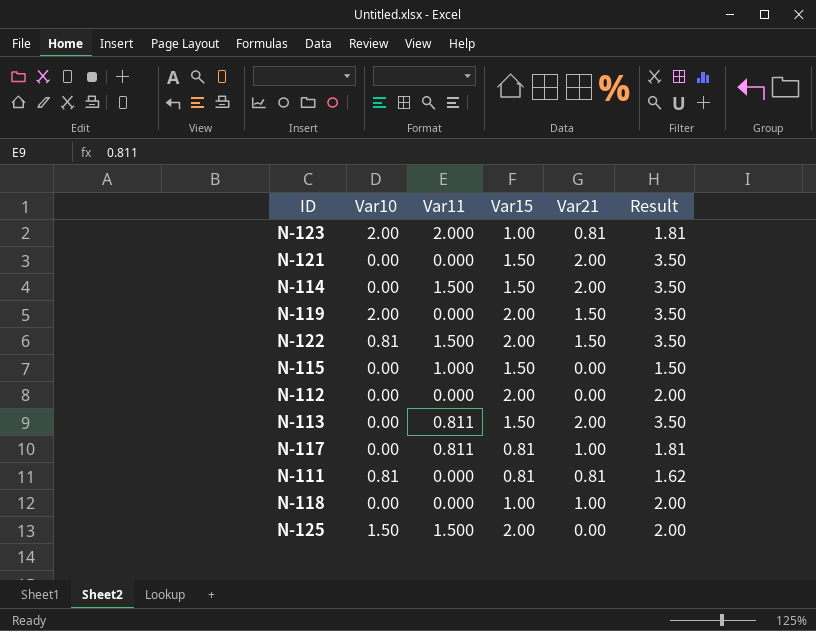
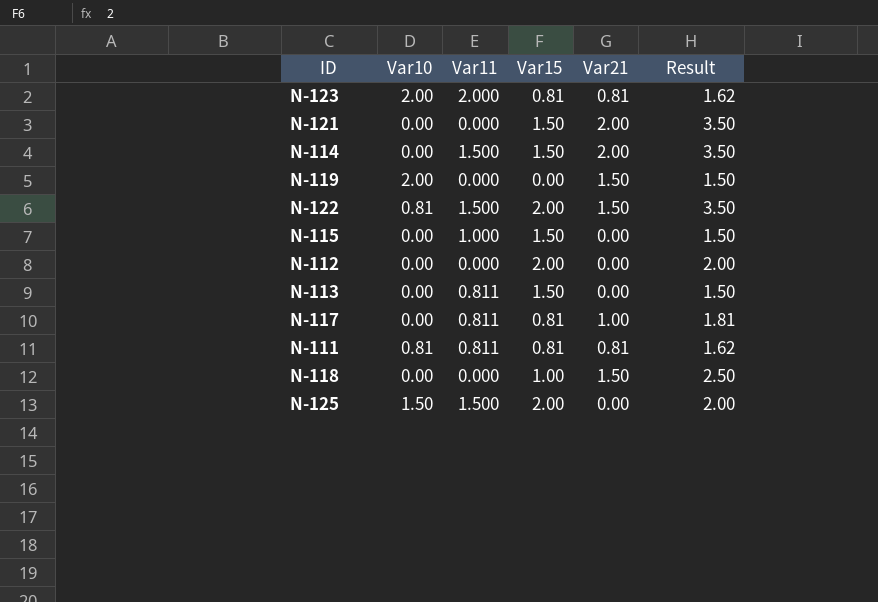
N-123 | Var15: 1.00 -> 0.81
N-123 | Result: 1.81 -> 1.62
N-119 | Var15: 2.00 -> 0.00
N-119 | Result: 3.50 -> 1.50
N-113 | Var21: 2.00 -> 0.00
N-113 | Result: 3.50 -> 1.50
N-111 | Var11: 0.000 -> 0.811
N-118 | Var21: 1.00 -> 1.50
N-118 | Result: 2.00 -> 2.50

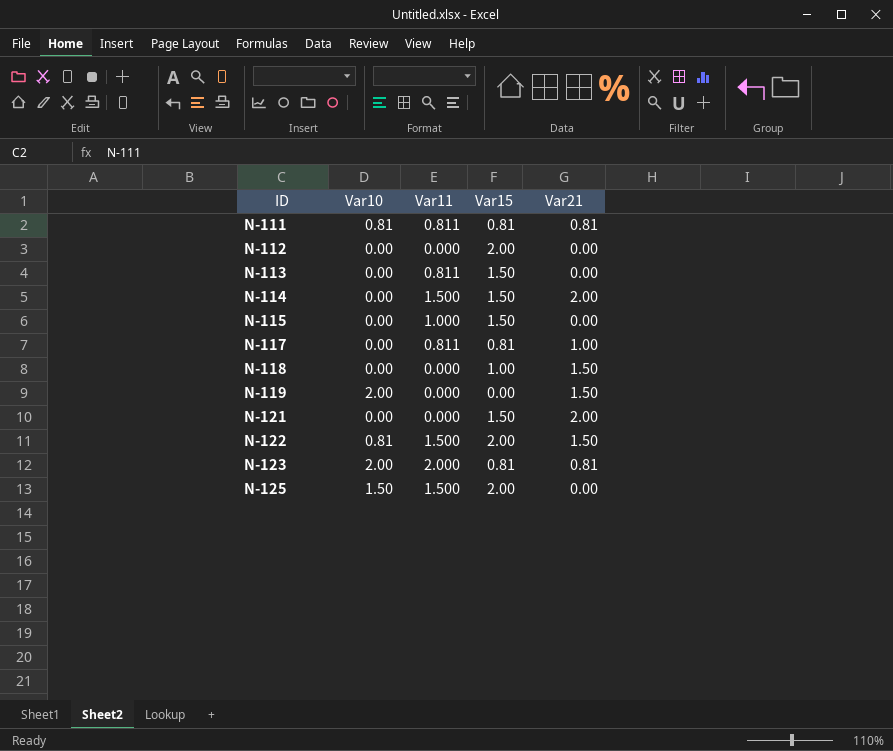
row order: none -> ID ascending
column Result | formula: [Var15] + [Var21] -> none

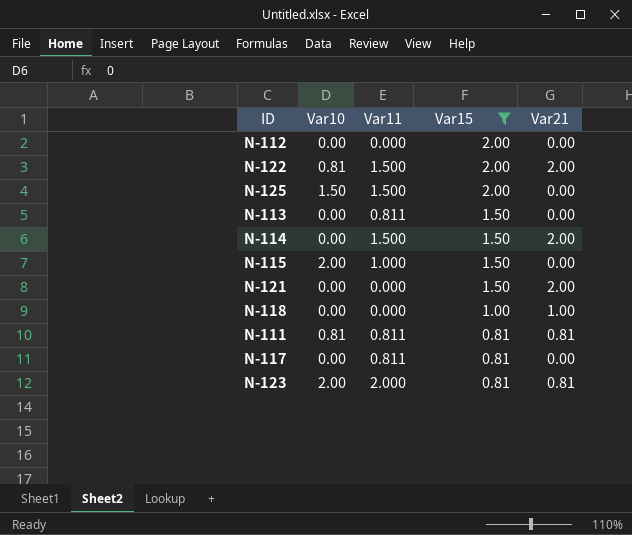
filter: none -> Var15 != 0.00
row order: ID ascending -> Var15 descending
N-122 | Var21: 1.50 -> 2.00
N-115 | Var10: 0.00 -> 2.00
N-118 | Var21: 1.50 -> 1.00
N-117 | Var21: 1.00 -> 0.00

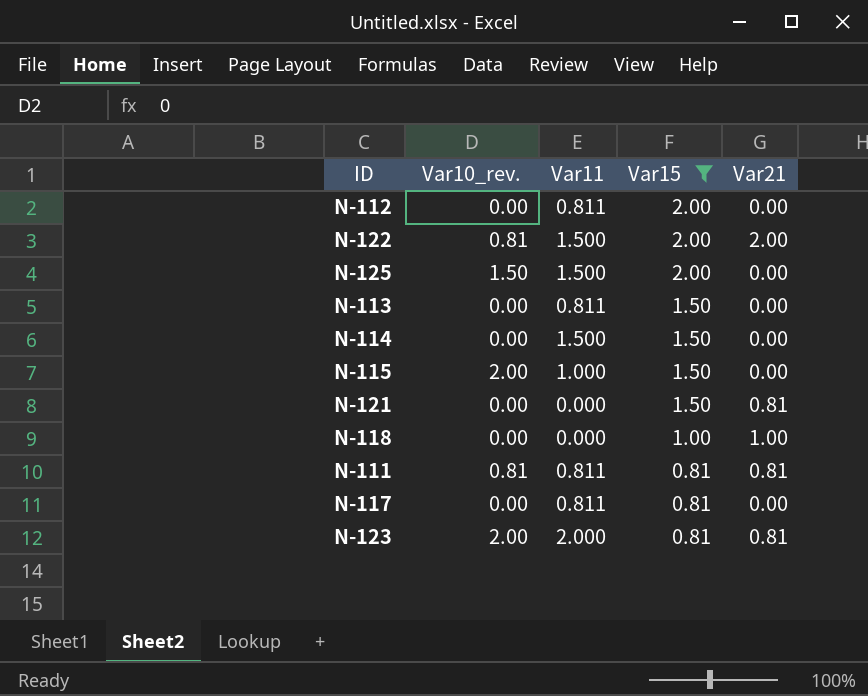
column name: Var10 -> Var10_rev.
N-112 | Var11: 0.000 -> 0.811
N-114 | Var21: 2.00 -> 0.00
N-121 | Var21: 2.00 -> 0.81

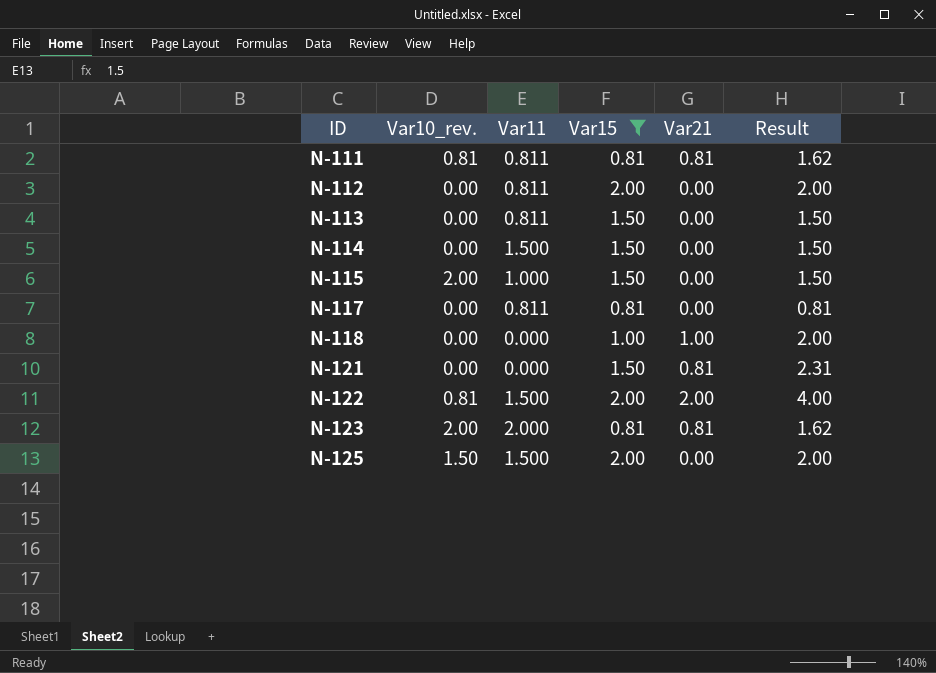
row order: Var15 descending -> ID ascending
column Result | formula: none -> [Var15] + [Var21]

